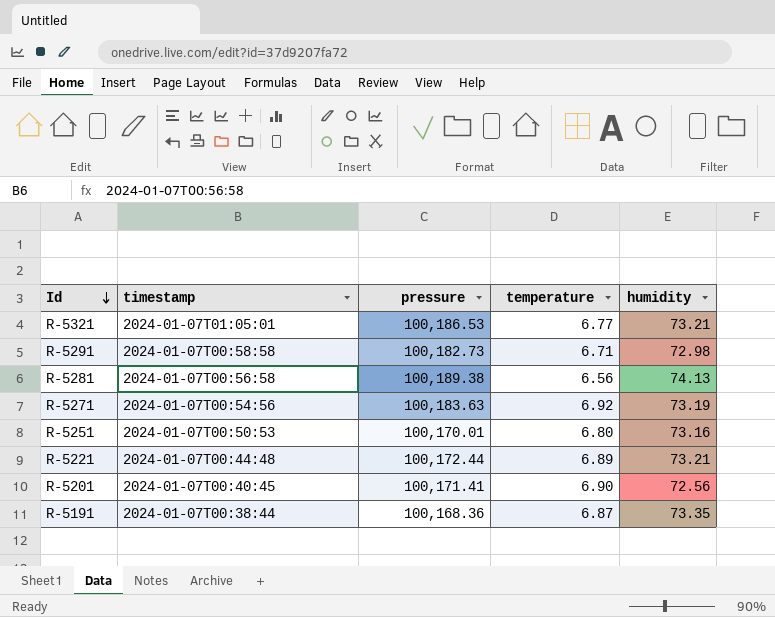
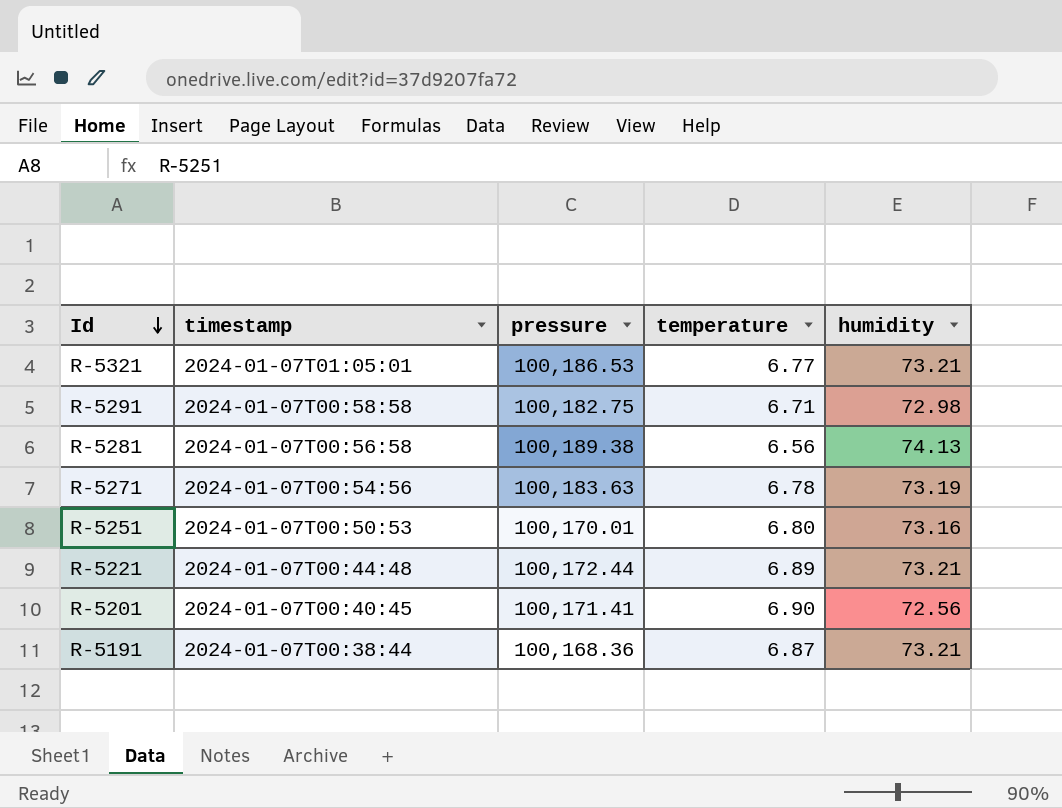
R-5291 | pressure: 100,182.73 -> 100,182.75
R-5271 | temperature: 6.92 -> 6.78
R-5191 | humidity: 73.35 -> 73.21

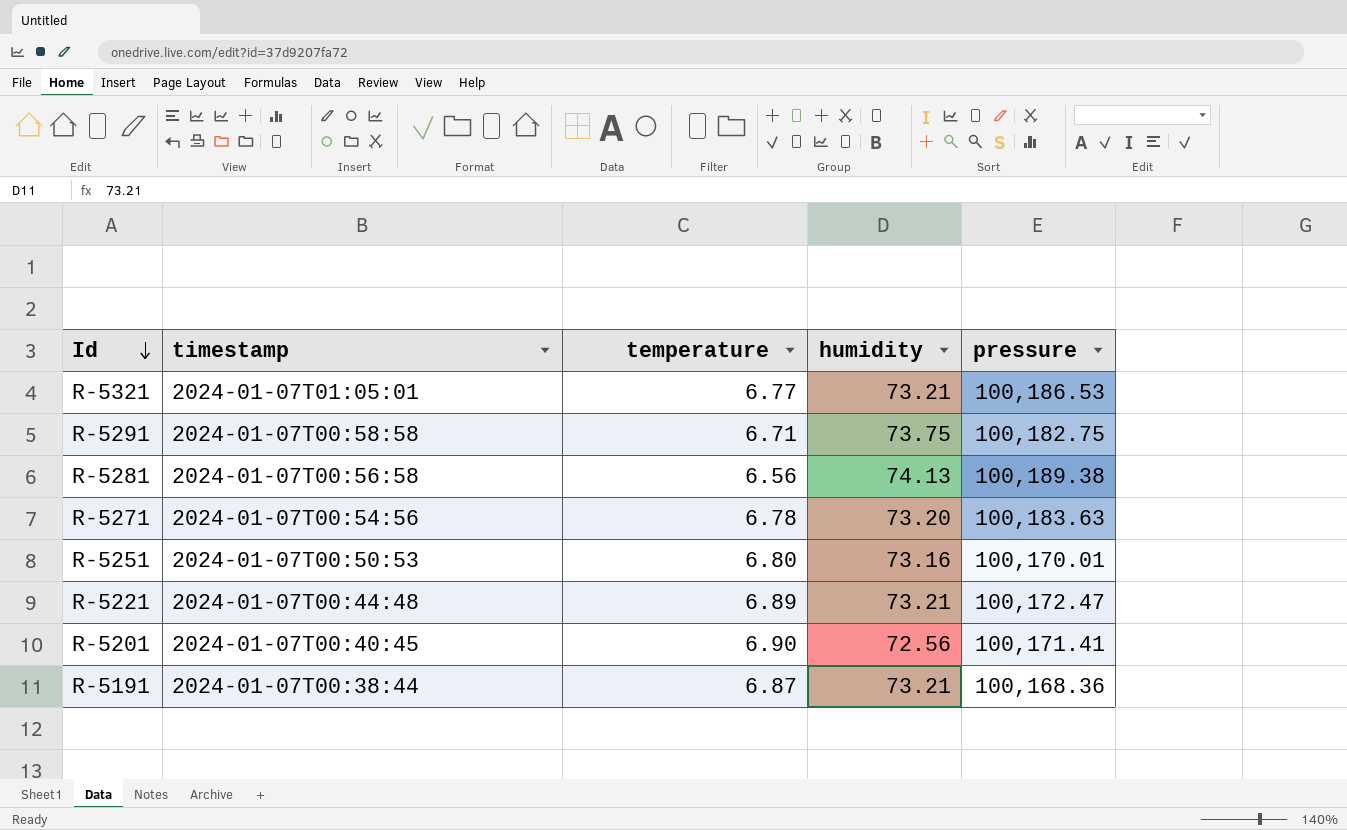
column pressure | position: 3 -> 5
R-5291 | humidity: 72.98 -> 73.75
R-5271 | humidity: 73.19 -> 73.20
R-5221 | pressure: 100,172.44 -> 100,172.47

